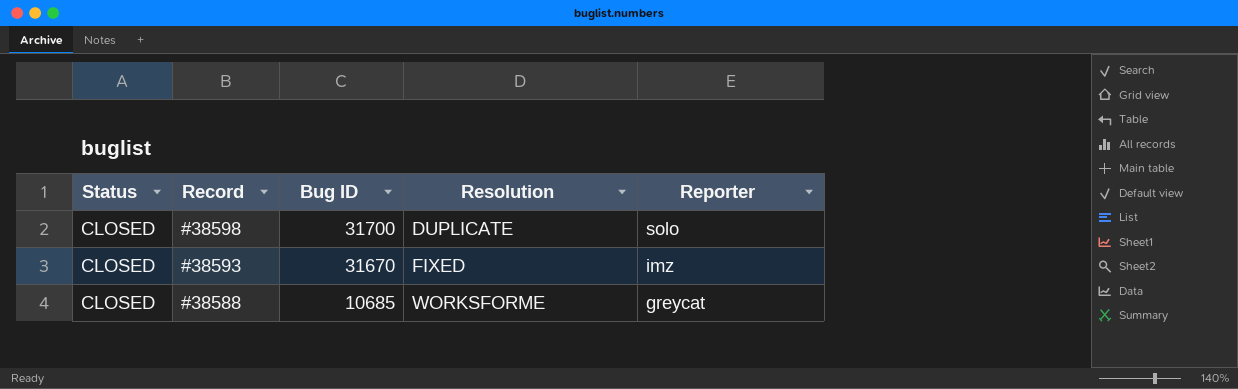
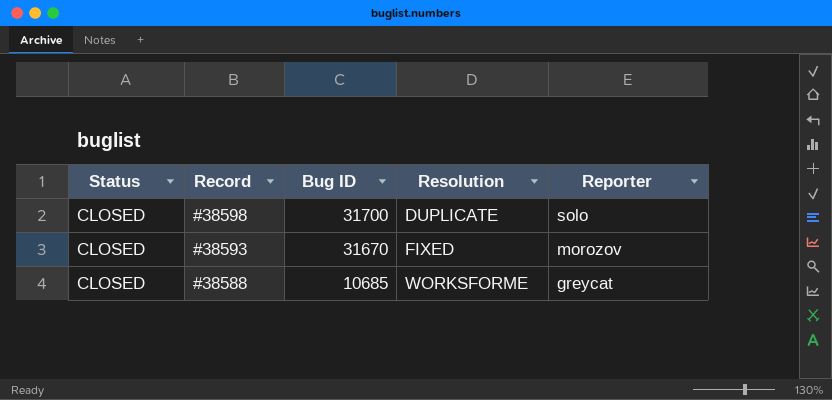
#38593 | Reporter: imz -> morozov

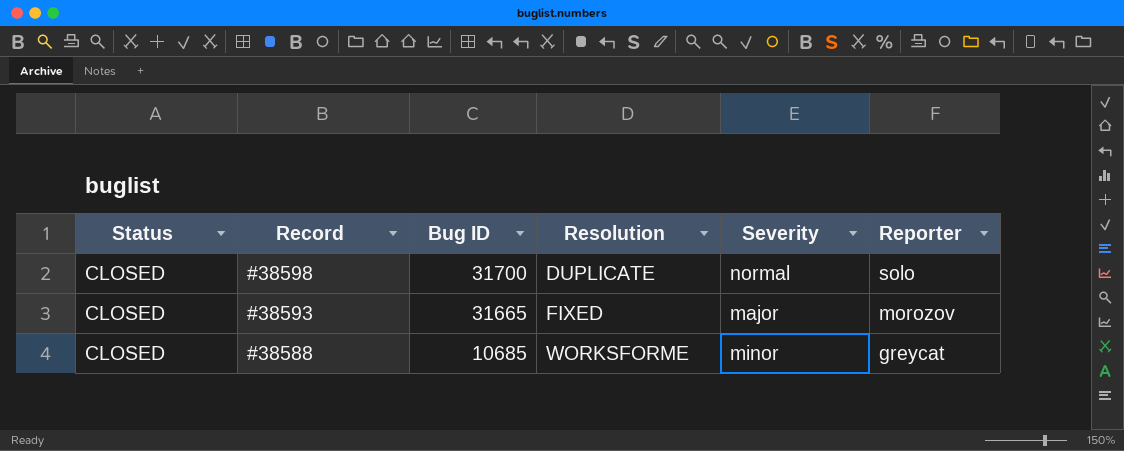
column Severity | position: none -> 5
#38593 | Bug ID: 31670 -> 31665

